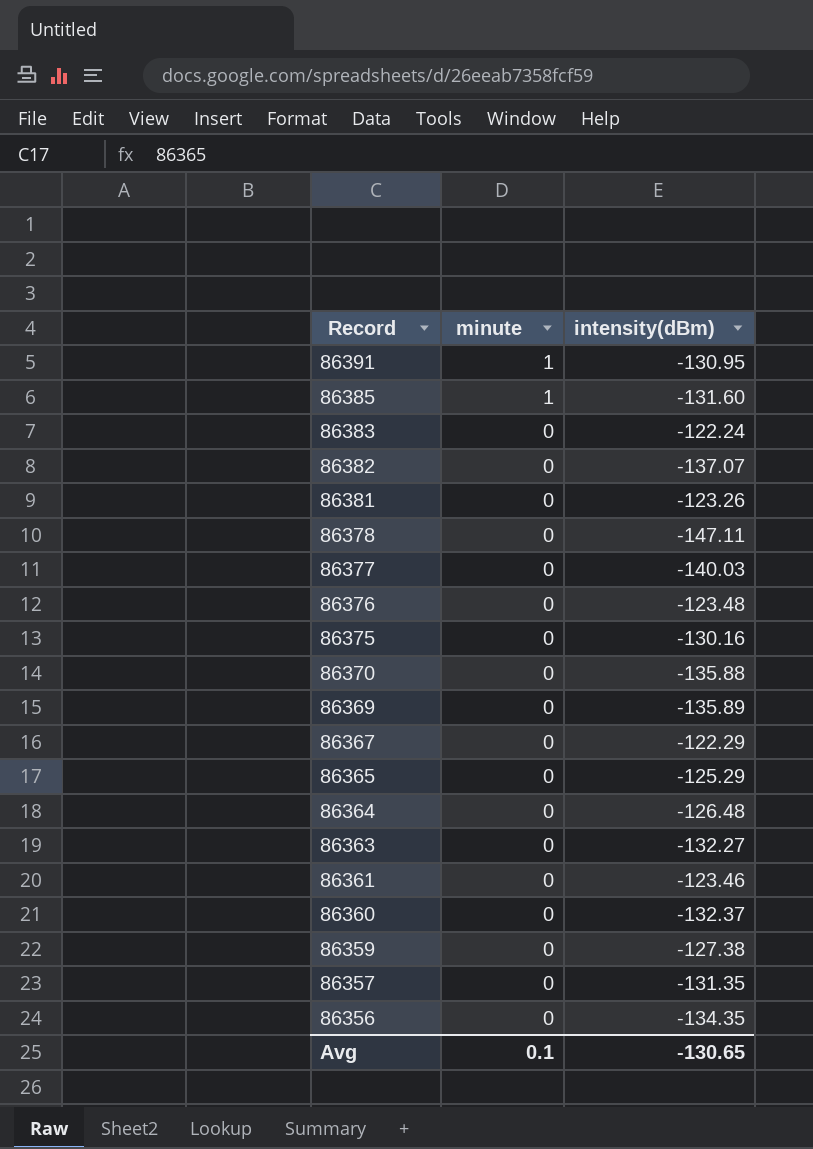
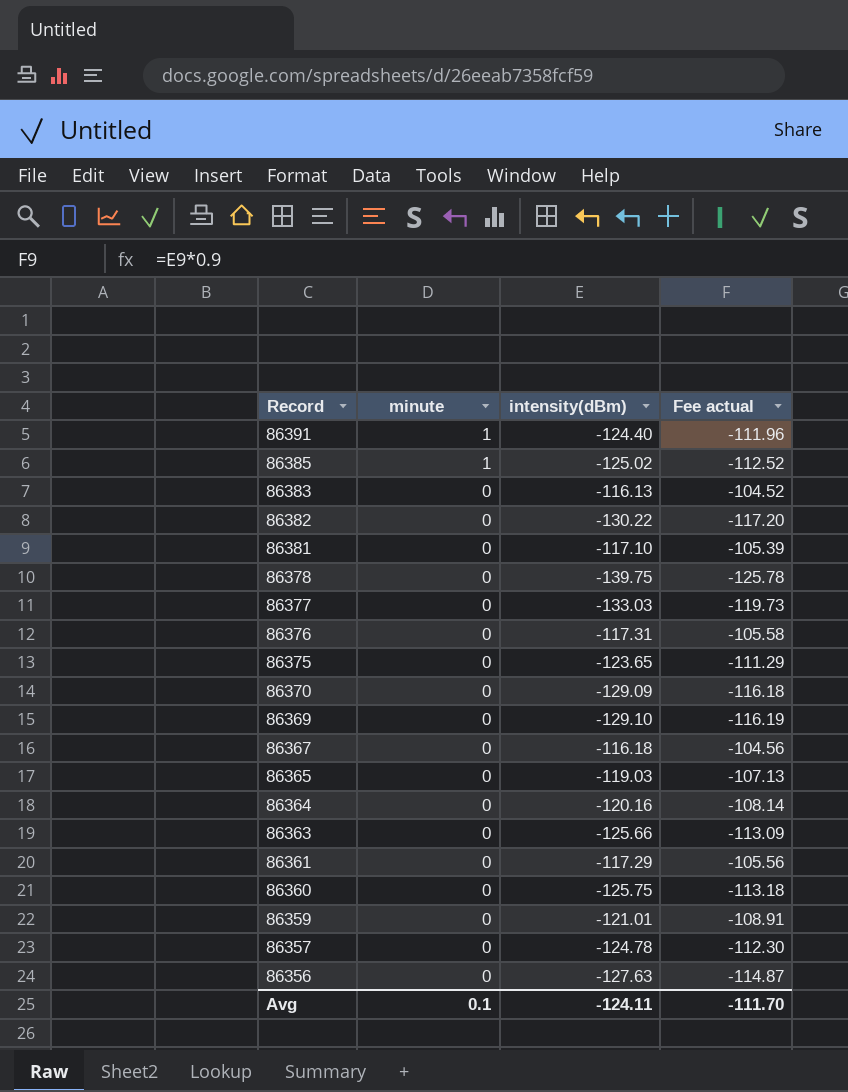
column Fee actual | formula: none -> [intensity(dBm)] * 0.9
86391 | intensity(dBm): -130.95 -> -124.40
86385 | intensity(dBm): -131.60 -> -125.02
86383 | intensity(dBm): -122.24 -> -116.13
86382 | intensity(dBm): -137.07 -> -130.22
86381 | intensity(dBm): -123.26 -> -117.10
86378 | intensity(dBm): -147.11 -> -139.75
86377 | intensity(dBm): -140.03 -> -133.03
86376 | intensity(dBm): -123.48 -> -117.31
86375 | intensity(dBm): -130.16 -> -123.65
86370 | intensity(dBm): -135.88 -> -129.09
86369 | intensity(dBm): -135.89 -> -129.10
86367 | intensity(dBm): -122.29 -> -116.18
86365 | intensity(dBm): -125.29 -> -119.03
86364 | intensity(dBm): -126.48 -> -120.16
86363 | intensity(dBm): -132.27 -> -125.66
86361 | intensity(dBm): -123.46 -> -117.29
86360 | intensity(dBm): -132.37 -> -125.75
86359 | intensity(dBm): -127.38 -> -121.01
86357 | intensity(dBm): -131.35 -> -124.78
86356 | intensity(dBm): -134.35 -> -127.63
Avg | intensity(dBm): -130.65 -> -124.11

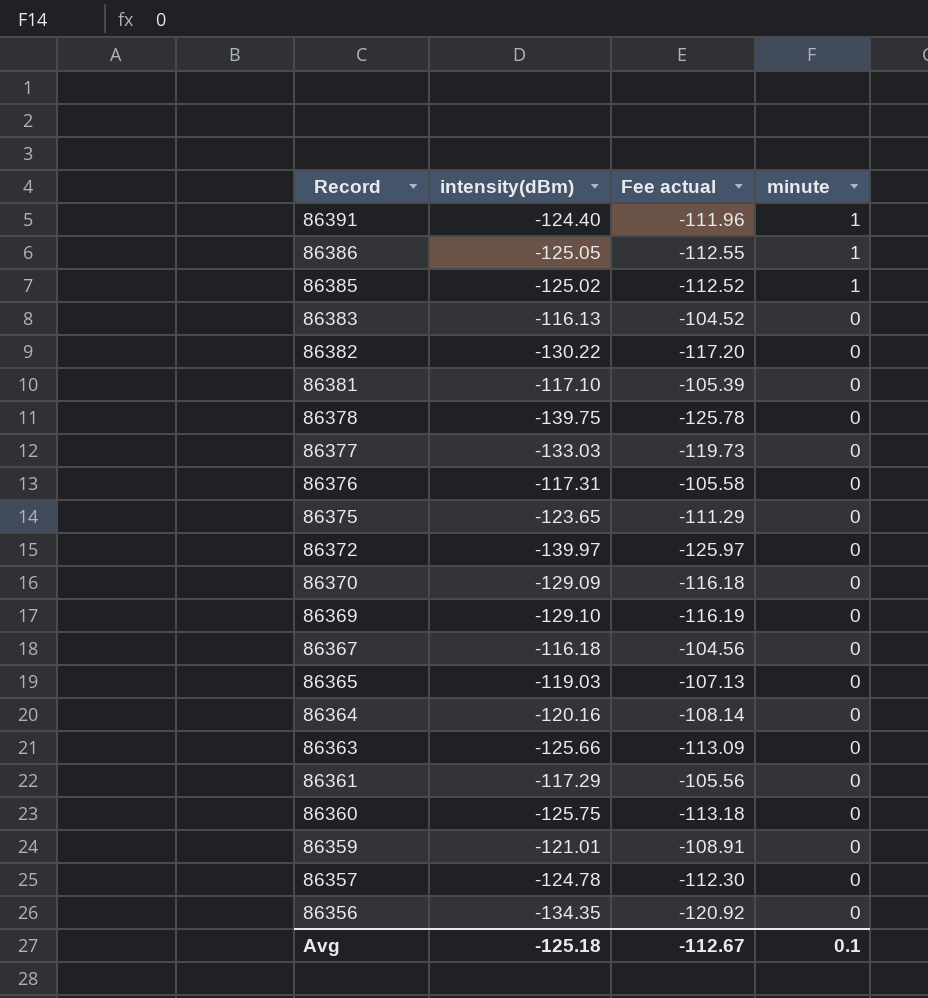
column minute | position: 2 -> 4
row 86386: none -> -125.05 | -112.55 | 1
row 86372: none -> -139.97 | -125.97 | 0
86356 | intensity(dBm): -127.63 -> -134.35
86356 | Fee actual: -114.87 -> -120.92
Avg | intensity(dBm): -124.11 -> -125.18
Avg | Fee actual: -111.70 -> -112.67

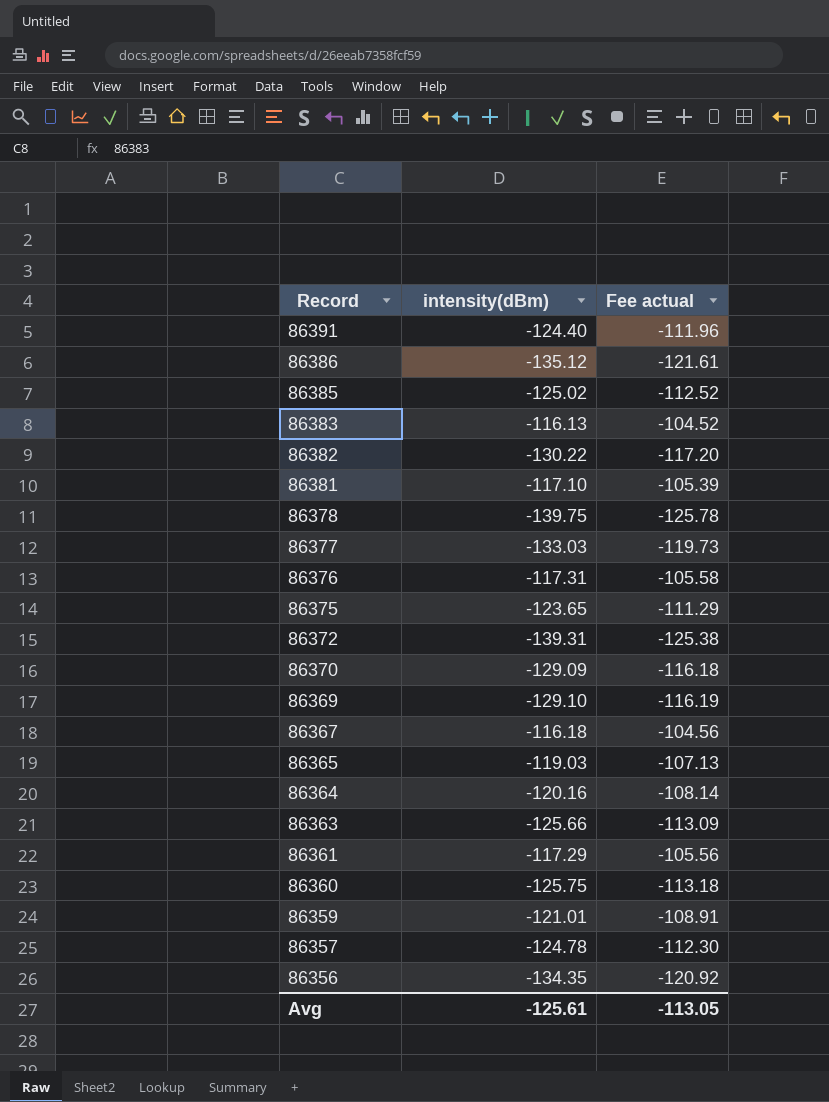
column minute | position: 4 -> none
86386 | intensity(dBm): -125.05 -> -135.12
86386 | Fee actual: -112.55 -> -121.61
86372 | intensity(dBm): -139.97 -> -139.31
86372 | Fee actual: -125.97 -> -125.38
Avg | intensity(dBm): -125.18 -> -125.61
Avg | Fee actual: -112.67 -> -113.05

